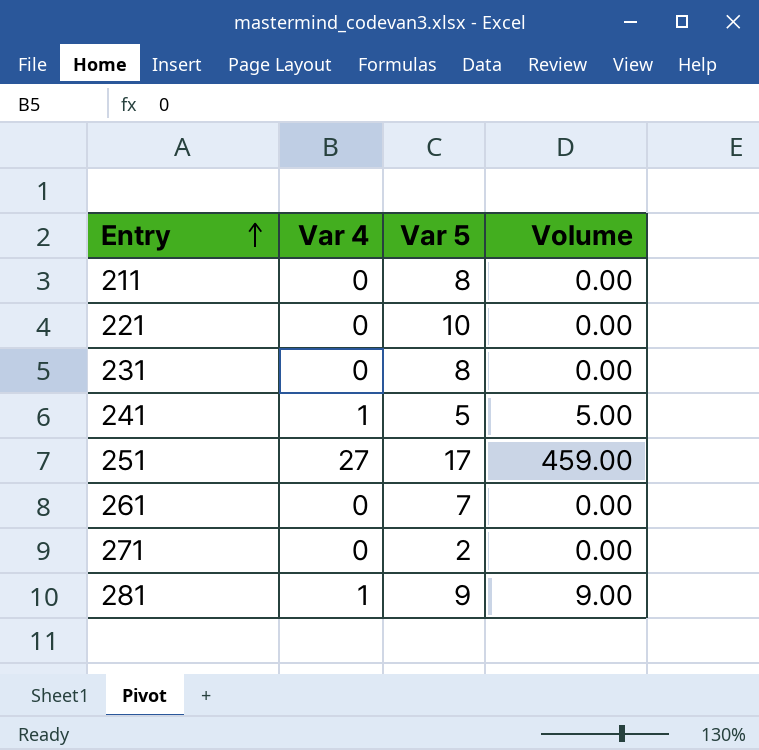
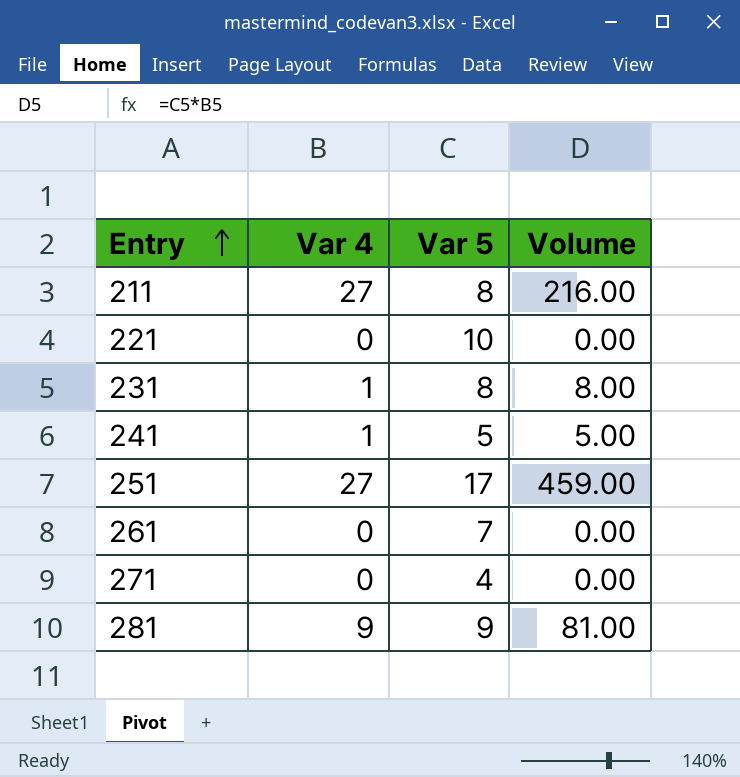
211 | Var 4: 0 -> 27
211 | Volume: 0.00 -> 216.00
231 | Var 4: 0 -> 1
231 | Volume: 0.00 -> 8.00
271 | Var 5: 2 -> 4
281 | Var 4: 1 -> 9
281 | Volume: 9.00 -> 81.00

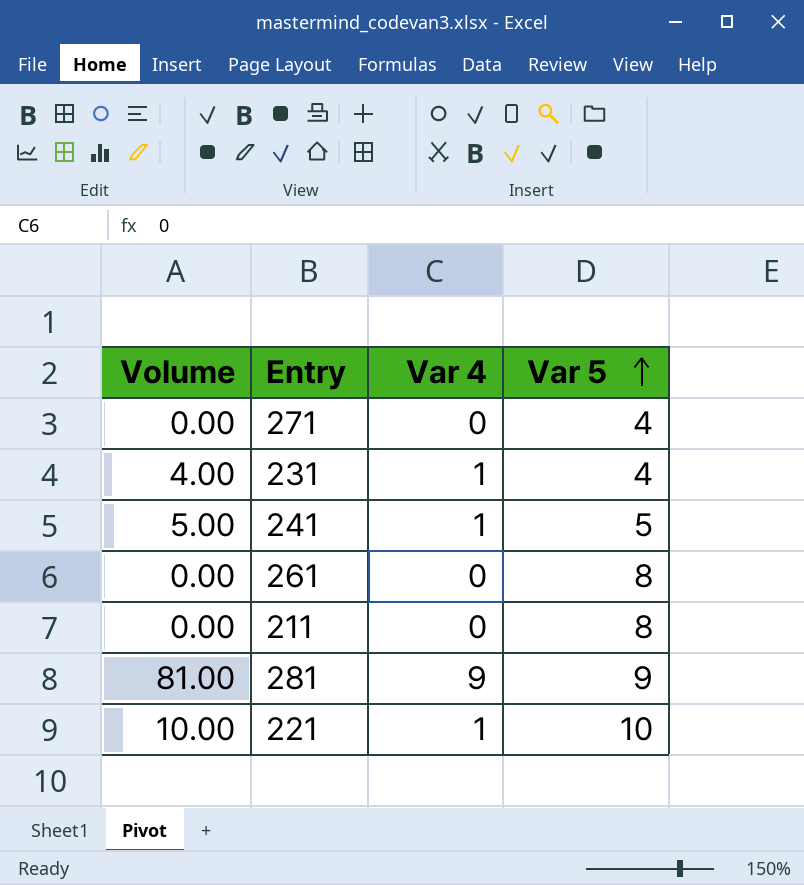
row order: Entry ascending -> Var 5 ascending
column Volume | position: 4 -> 1
row 251: 27 | 17 | 459.00 -> none
231 | Volume: 8.00 -> 4.00
231 | Var 5: 8 -> 4
261 | Var 5: 7 -> 8
211 | Volume: 216.00 -> 0.00
211 | Var 4: 27 -> 0
221 | Volume: 0.00 -> 10.00
221 | Var 4: 0 -> 1

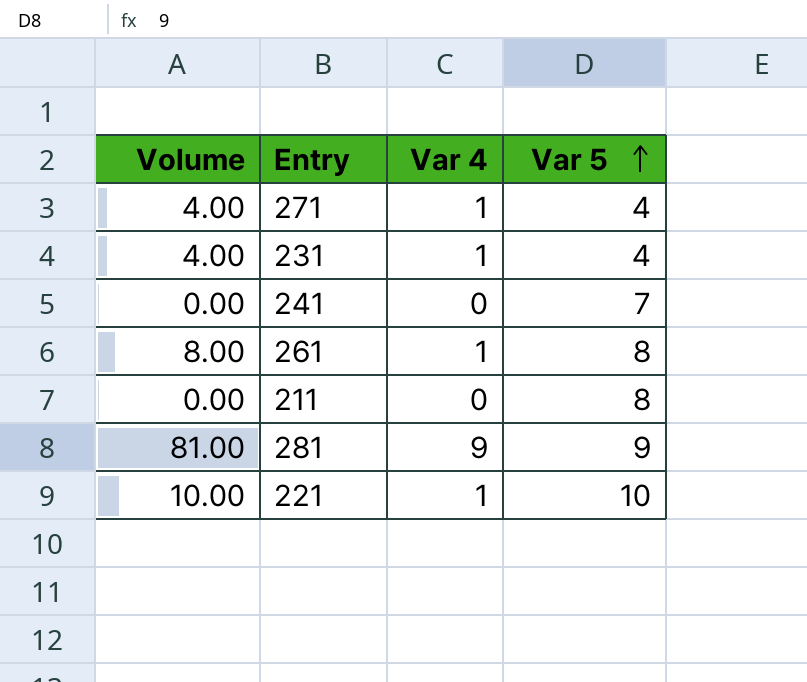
271 | Volume: 0.00 -> 4.00
271 | Var 4: 0 -> 1
241 | Volume: 5.00 -> 0.00
241 | Var 4: 1 -> 0
241 | Var 5: 5 -> 7
261 | Volume: 0.00 -> 8.00
261 | Var 4: 0 -> 1

